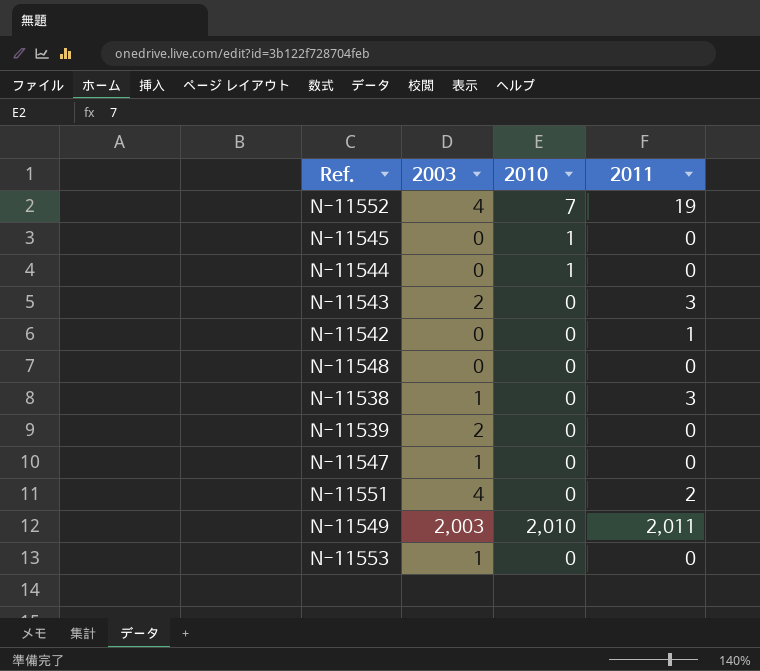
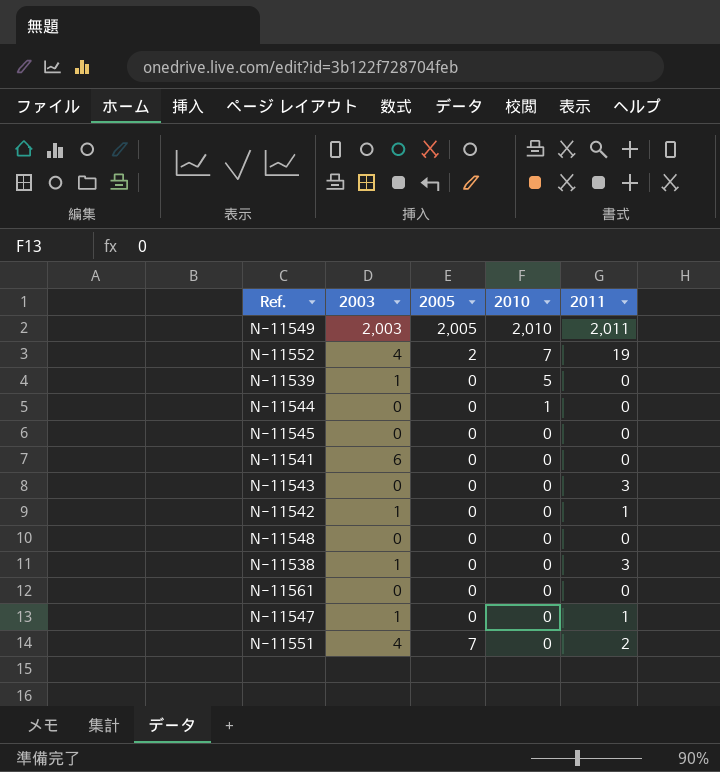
row order: none -> 2010 descending
column 2005 | position: none -> 3
row N-11553: 1 | 0 | 0 -> none
N-11539 | 2003: 2 -> 1
N-11539 | 2010: 0 -> 5
N-11545 | 2010: 1 -> 0
row N-11541: none -> 6 | 0 | 0 | 0
N-11543 | 2003: 2 -> 0
N-11542 | 2003: 0 -> 1
row N-11561: none -> 0 | 0 | 0 | 0
N-11547 | 2011: 0 -> 1

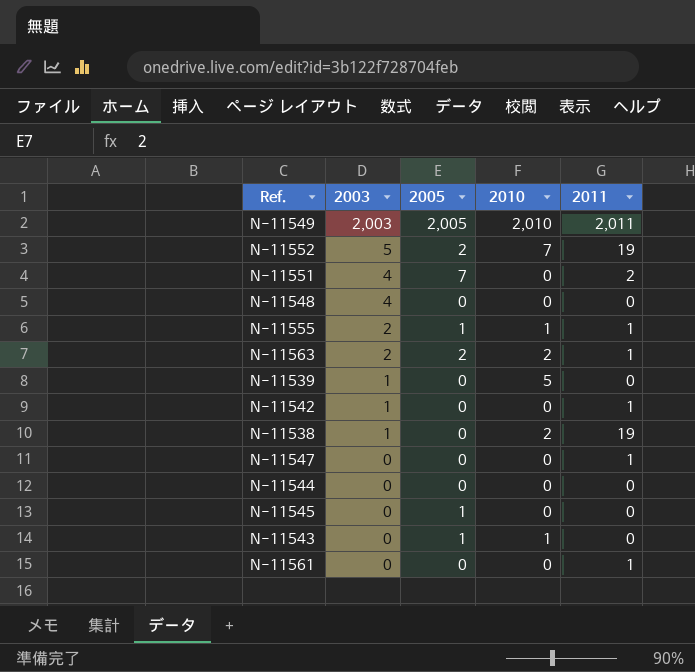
row order: 2010 descending -> 2003 descending
row N-11541: 6 | 0 | 0 | 0 -> none
N-11552 | 2003: 4 -> 5
N-11548 | 2003: 0 -> 4
row N-11555: none -> 2 | 1 | 1 | 1
row N-11563: none -> 2 | 2 | 2 | 1
N-11538 | 2010: 0 -> 2
N-11538 | 2011: 3 -> 19
N-11547 | 2003: 1 -> 0
N-11544 | 2010: 1 -> 0
N-11545 | 2005: 0 -> 1
N-11543 | 2005: 0 -> 1
N-11543 | 2010: 0 -> 1
N-11543 | 2011: 3 -> 0
N-11561 | 2011: 0 -> 1

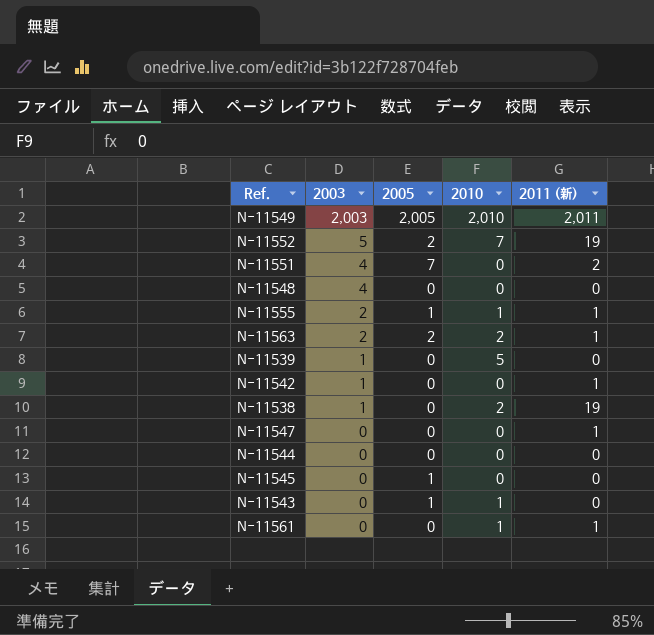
column name: 2011 -> 2011 (新)
N-11561 | 2010: 0 -> 1

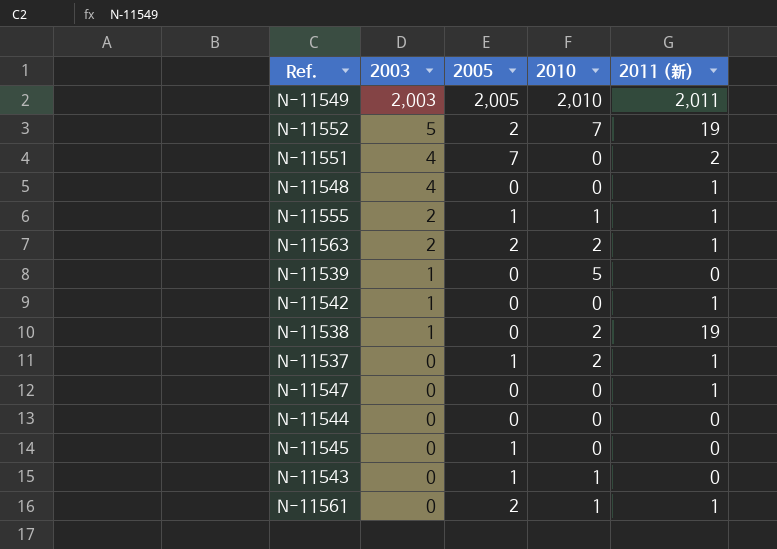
N-11548 | 2011 (新): 0 -> 1
row N-11537: none -> 0 | 1 | 2 | 1
N-11561 | 2005: 0 -> 2

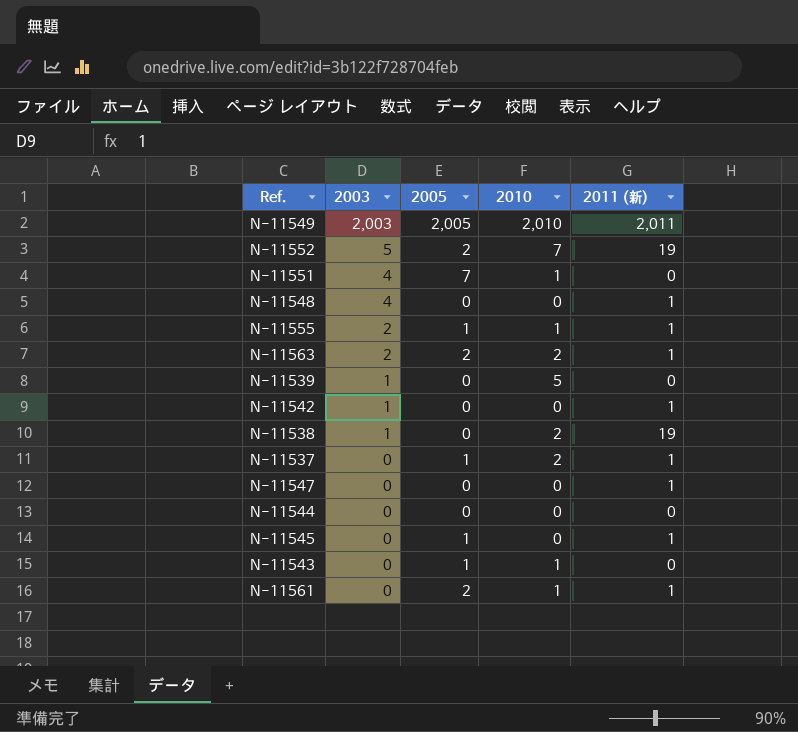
N-11551 | 2010: 0 -> 1
N-11551 | 2011 (新): 2 -> 0
N-11545 | 2011 (新): 0 -> 1

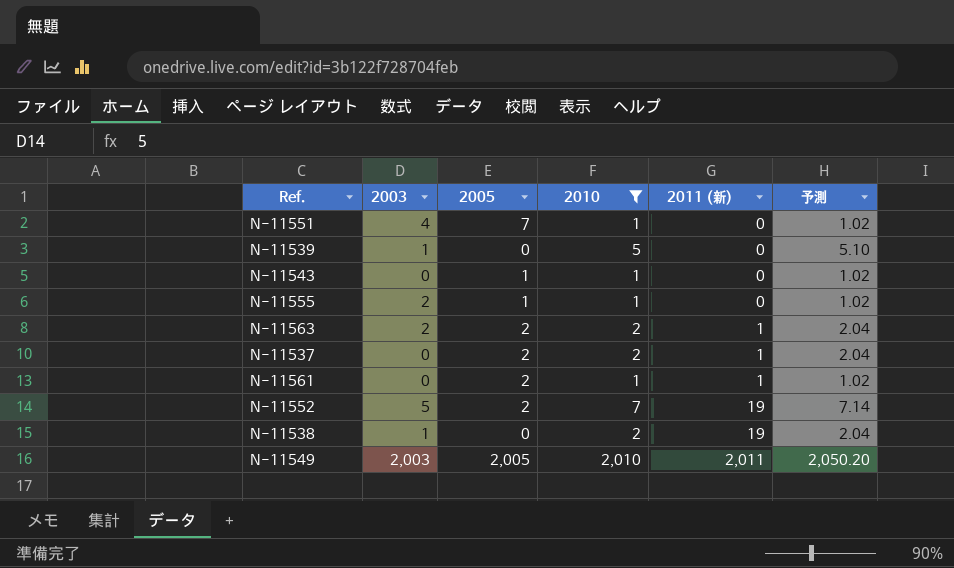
filter: none -> 2010 != 0
row order: 2003 descending -> 2011 (新) ascending
column 予測 | formula: none -> [2010] * 1.02
N-11555 | 2011 (新): 1 -> 0
N-11537 | 2005: 1 -> 2

